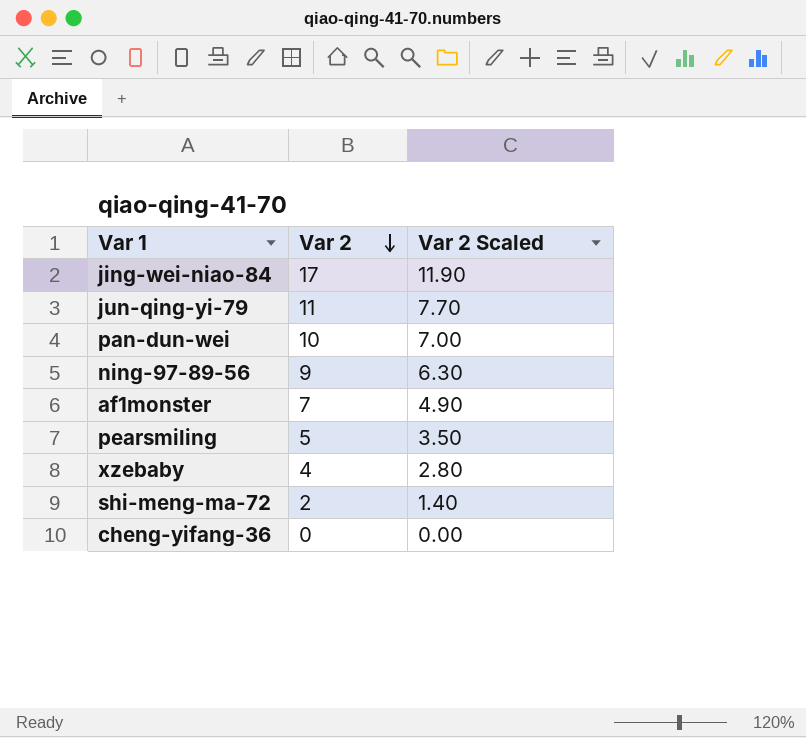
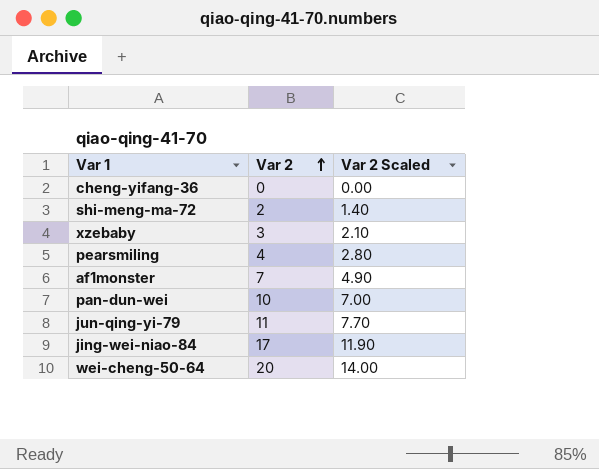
row order: Var 2 descending -> Var 2 ascending
row ning-97-89-56: 9 | 6.30 -> none
xzebaby | Var 2: 4 -> 3
xzebaby | Var 2 Scaled: 2.80 -> 2.10
pearsmiling | Var 2: 5 -> 4
pearsmiling | Var 2 Scaled: 3.50 -> 2.80
row wei-cheng-50-64: none -> 20 | 14.00

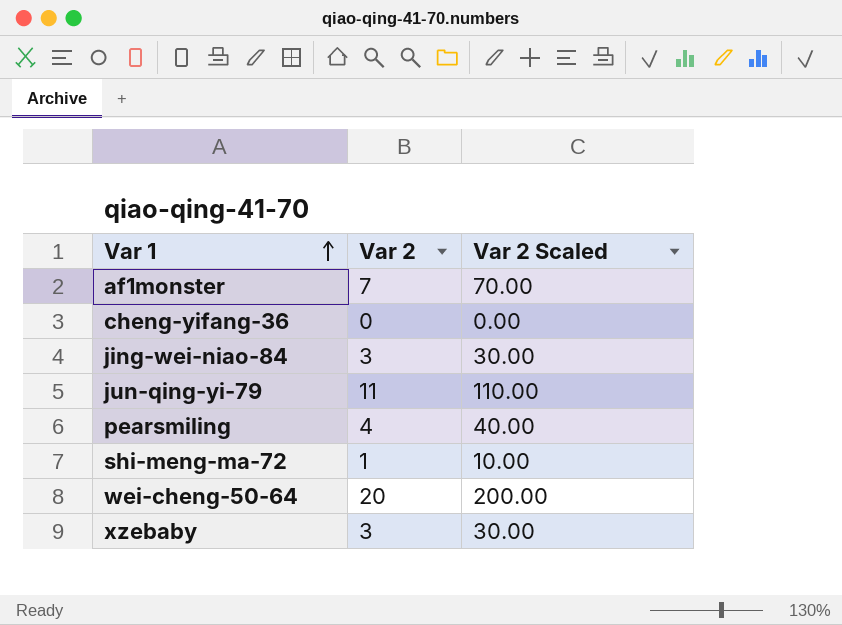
row order: Var 2 ascending -> Var 1 ascending
column Var 2 Scaled | formula: [Var 2] * 0.7 -> [Var 2] * 10
row pan-dun-wei: 10 | 7.00 -> none
jing-wei-niao-84 | Var 2: 17 -> 3
shi-meng-ma-72 | Var 2: 2 -> 1

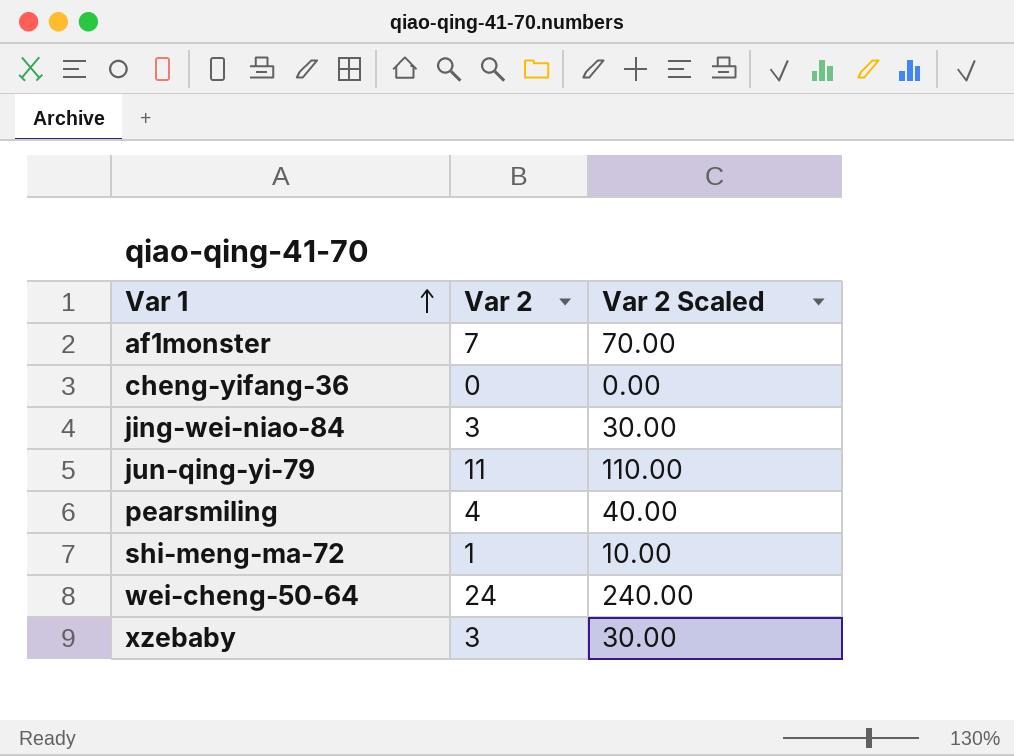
wei-cheng-50-64 | Var 2: 20 -> 24
wei-cheng-50-64 | Var 2 Scaled: 200.00 -> 240.00

